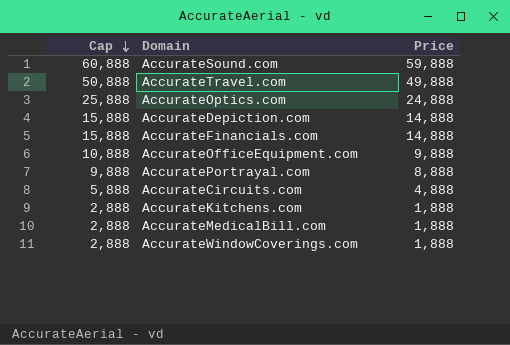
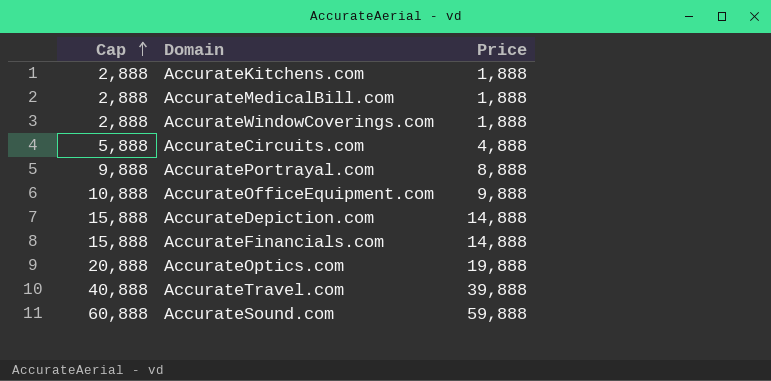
row order: Cap descending -> Cap ascending
AccurateOptics.com | Cap: 25,888 -> 20,888
AccurateOptics.com | Price: 24,888 -> 19,888
AccurateTravel.com | Cap: 50,888 -> 40,888
AccurateTravel.com | Price: 49,888 -> 39,888

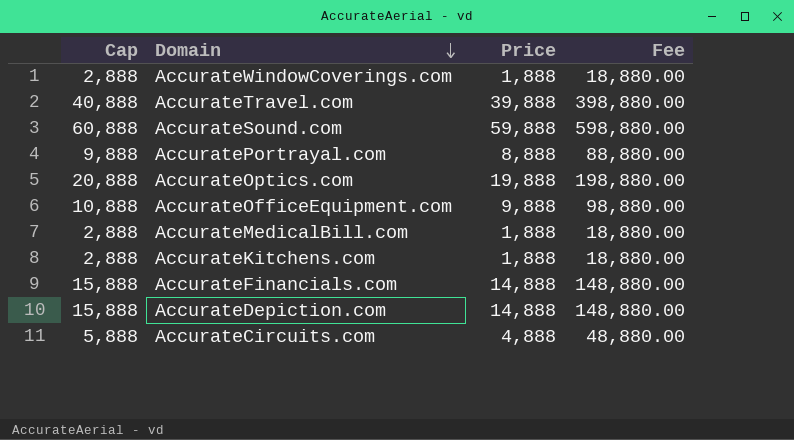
row order: Cap ascending -> Domain descending
column Fee | formula: none -> [Price] * 10

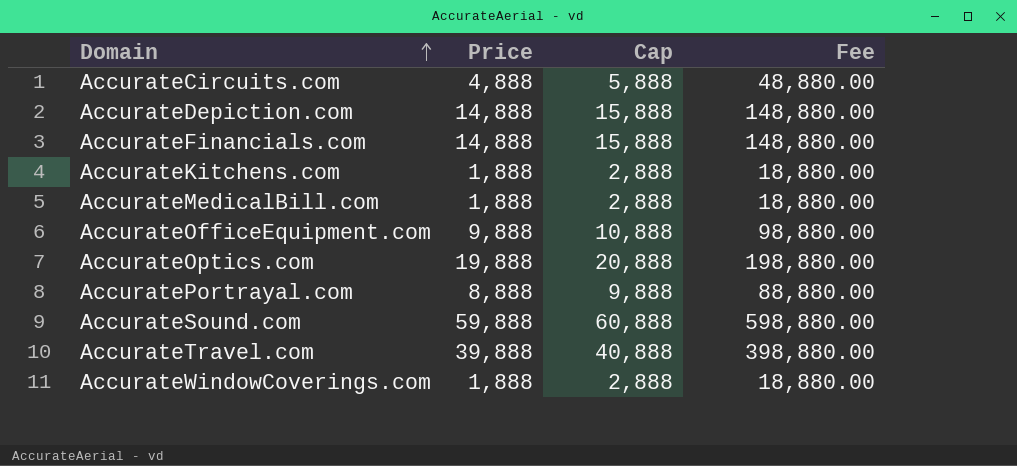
row order: Domain descending -> Domain ascending
column Cap | position: 1 -> 3

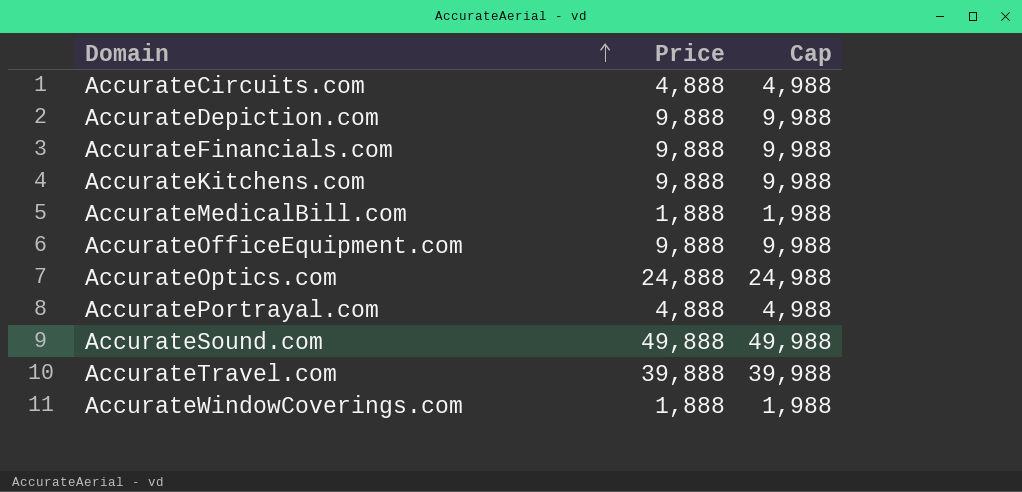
column Fee | formula: [Price] * 10 -> none
column Cap | formula: [Price] + 1000 -> [Price] + 100
AccurateDepiction.com | Price: 14,888 -> 9,888
AccurateFinancials.com | Price: 14,888 -> 9,888
AccurateKitchens.com | Price: 1,888 -> 9,888
AccurateOptics.com | Price: 19,888 -> 24,888
AccuratePortrayal.com | Price: 8,888 -> 4,888
AccurateSound.com | Price: 59,888 -> 49,888

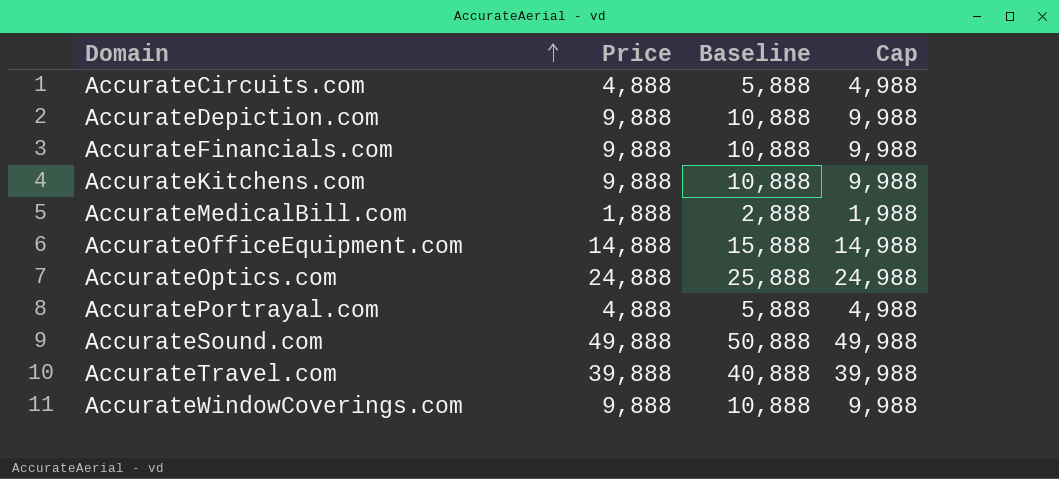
column Baseline | formula: none -> [Price] + 1000
AccurateOfficeEquipment.com | Price: 9,888 -> 14,888
AccurateOfficeEquipment.com | Cap: 9,988 -> 14,988
AccurateWindowCoverings.com | Price: 1,888 -> 9,888
AccurateWindowCoverings.com | Cap: 1,988 -> 9,988

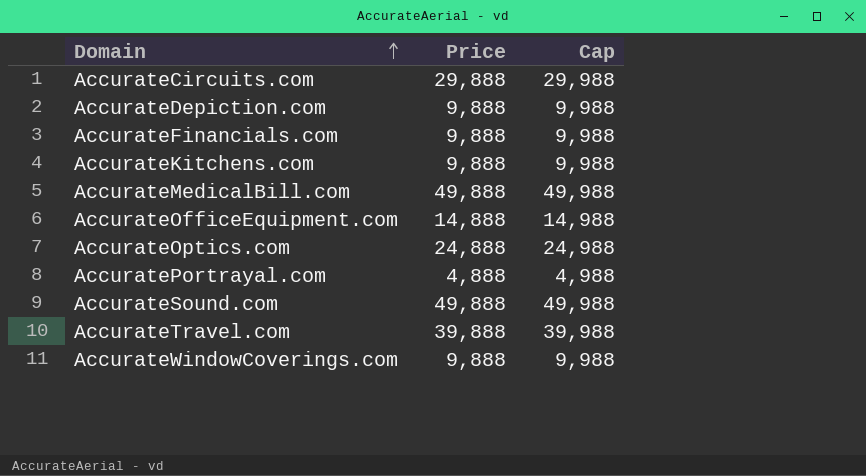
column Baseline | formula: [Price] + 1000 -> none
AccurateCircuits.com | Price: 4,888 -> 29,888
AccurateCircuits.com | Cap: 4,988 -> 29,988
AccurateMedicalBill.com | Price: 1,888 -> 49,888
AccurateMedicalBill.com | Cap: 1,988 -> 49,988

